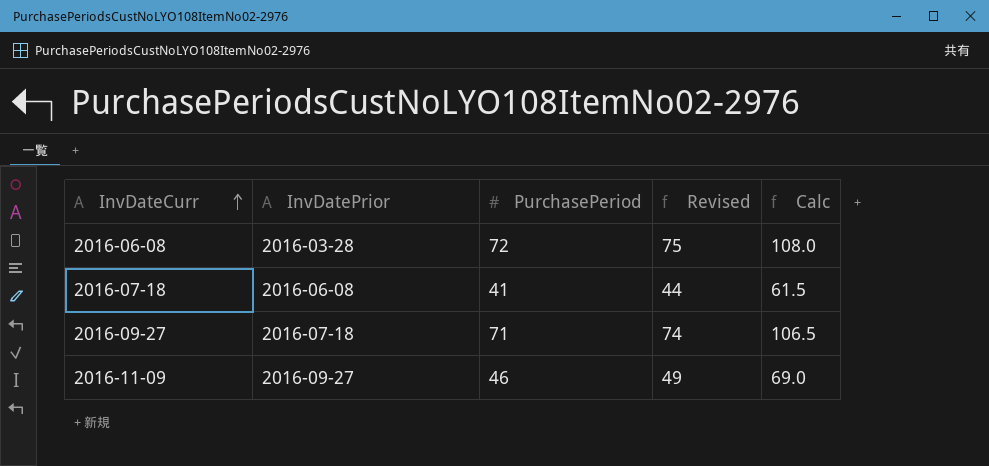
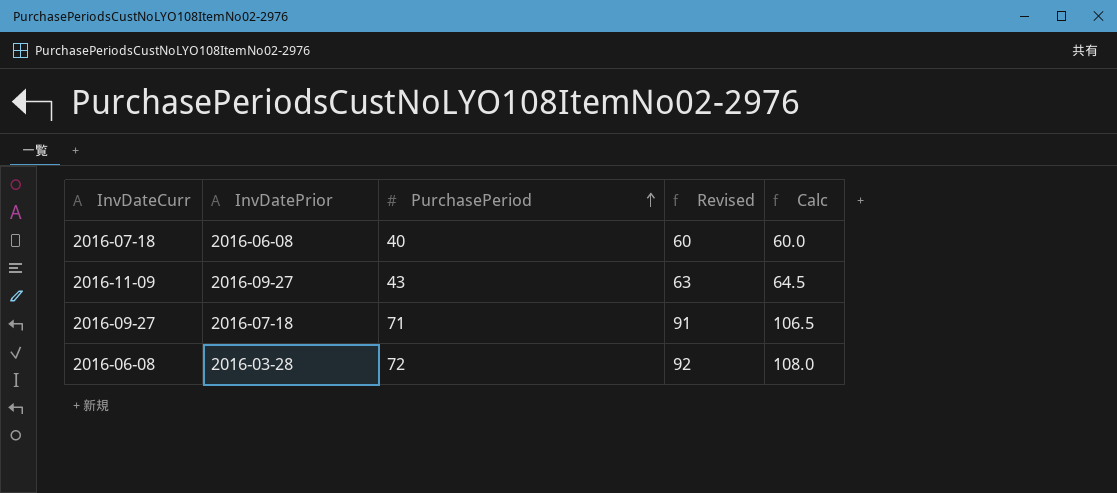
row order: InvDateCurr ascending -> PurchasePeriod ascending
column Revised | formula: [PurchasePeriod] + 3 -> [PurchasePeriod] + 20
2016-07-18 | PurchasePeriod: 41 -> 40
2016-07-18 | Calc: 61.5 -> 60.0
2016-11-09 | PurchasePeriod: 46 -> 43
2016-11-09 | Calc: 69.0 -> 64.5

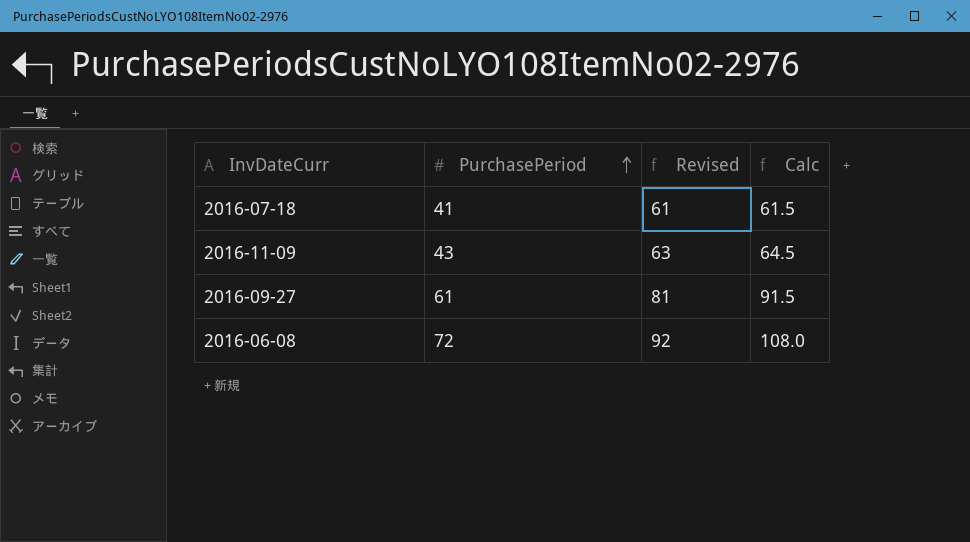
column InvDatePrior | position: 2 -> none
2016-07-18 | PurchasePeriod: 40 -> 41
2016-07-18 | Revised: 60 -> 61
2016-07-18 | Calc: 60.0 -> 61.5
2016-09-27 | PurchasePeriod: 71 -> 61
2016-09-27 | Revised: 91 -> 81
2016-09-27 | Calc: 106.5 -> 91.5

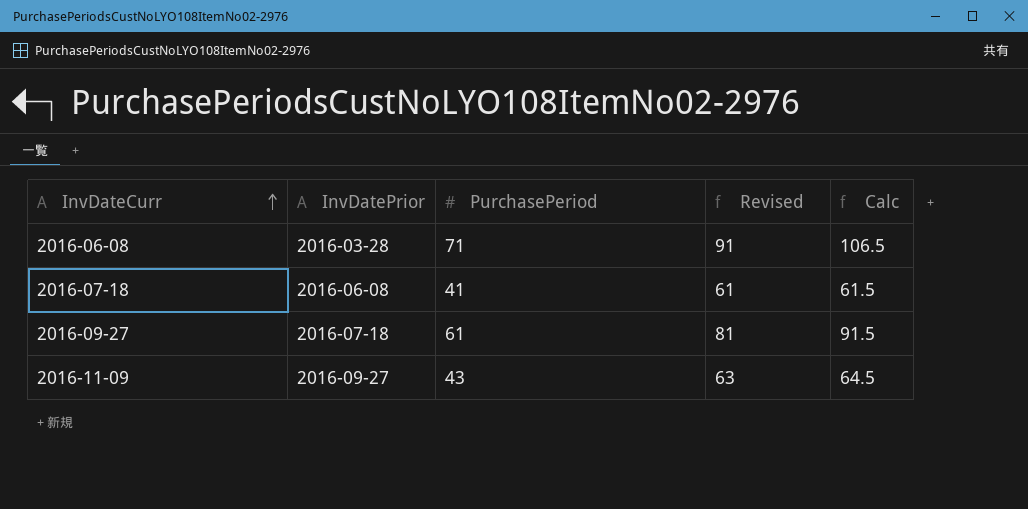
row order: PurchasePeriod ascending -> InvDateCurr ascending
column InvDatePrior | position: none -> 2
2016-06-08 | PurchasePeriod: 72 -> 71
2016-06-08 | Revised: 92 -> 91
2016-06-08 | Calc: 108.0 -> 106.5

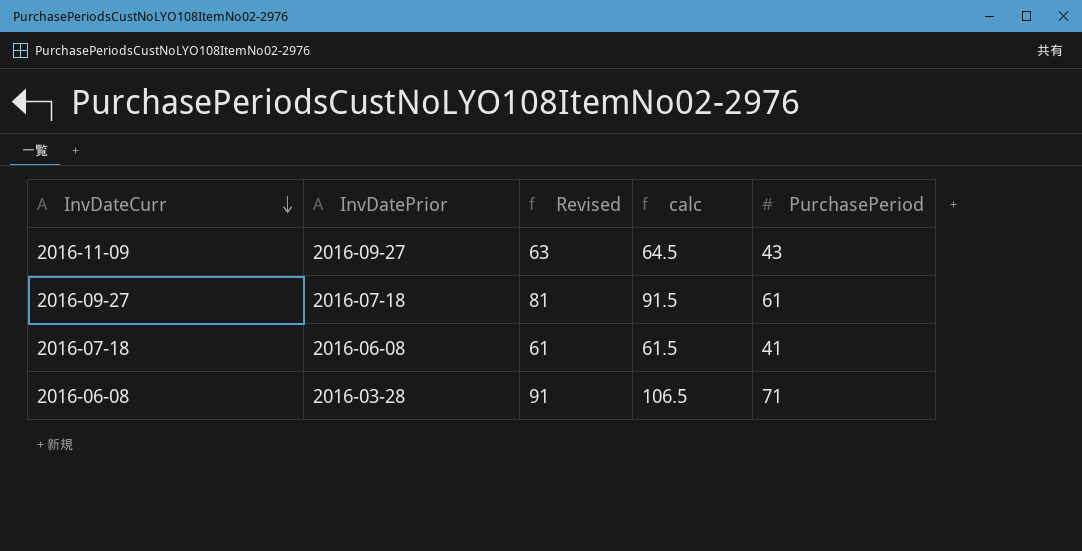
row order: InvDateCurr ascending -> InvDateCurr descending
column name: Calc -> calc
column PurchasePeriod | position: 3 -> 5

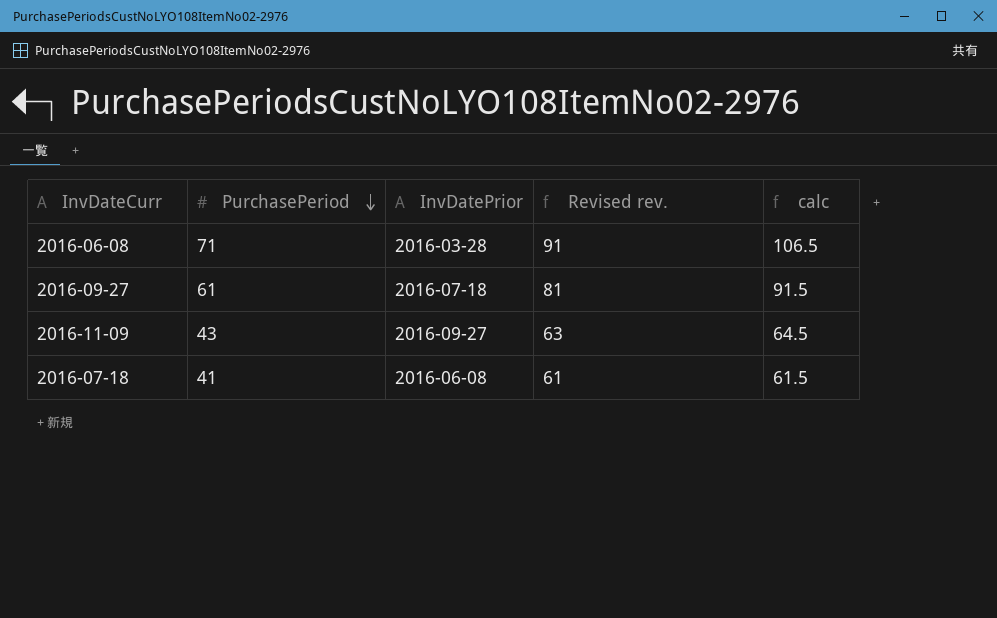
row order: InvDateCurr descending -> PurchasePeriod descending
column PurchasePeriod | position: 5 -> 2
column name: Revised -> Revised rev.

